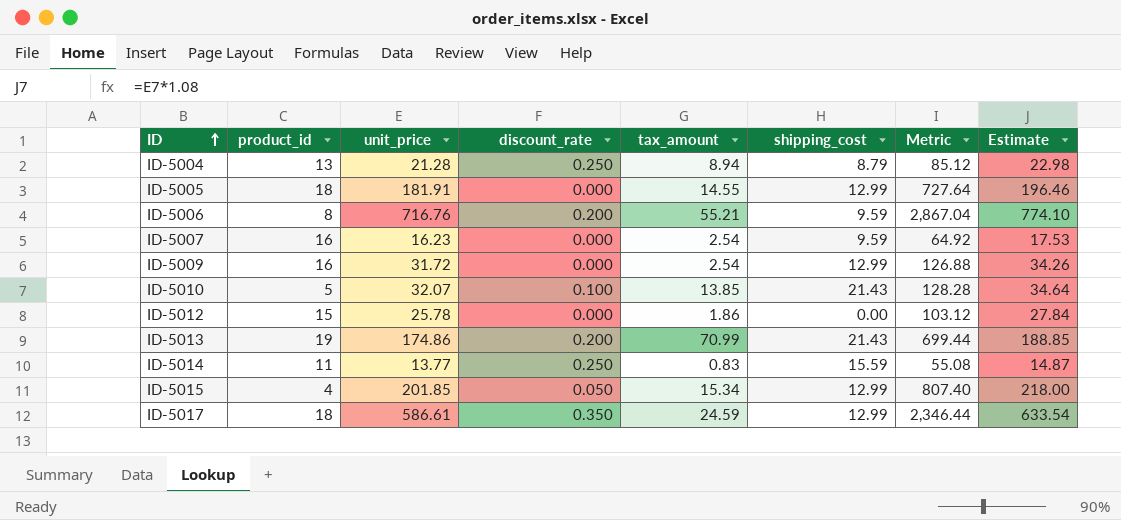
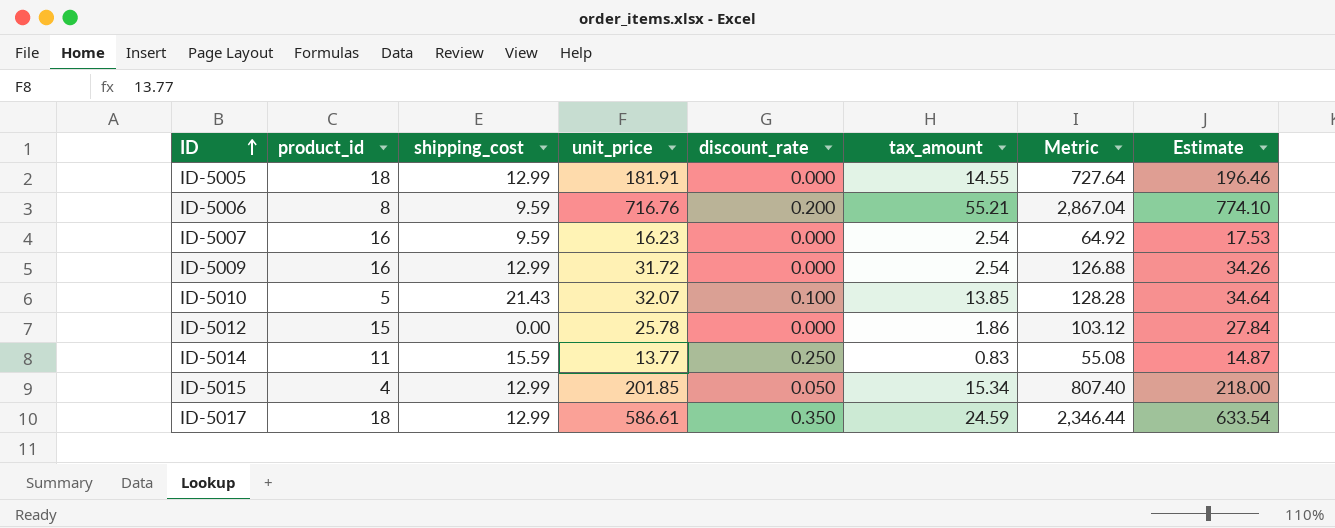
column shipping_cost | position: 6 -> 3
row ID-5004: 13 | 21.28 | 0.250 | 8.94 | 8.79 | 85.12 | 22.98 -> none
row ID-5013: 19 | 174.86 | 0.200 | 70.99 | 21.43 | 699.44 | 188.85 -> none

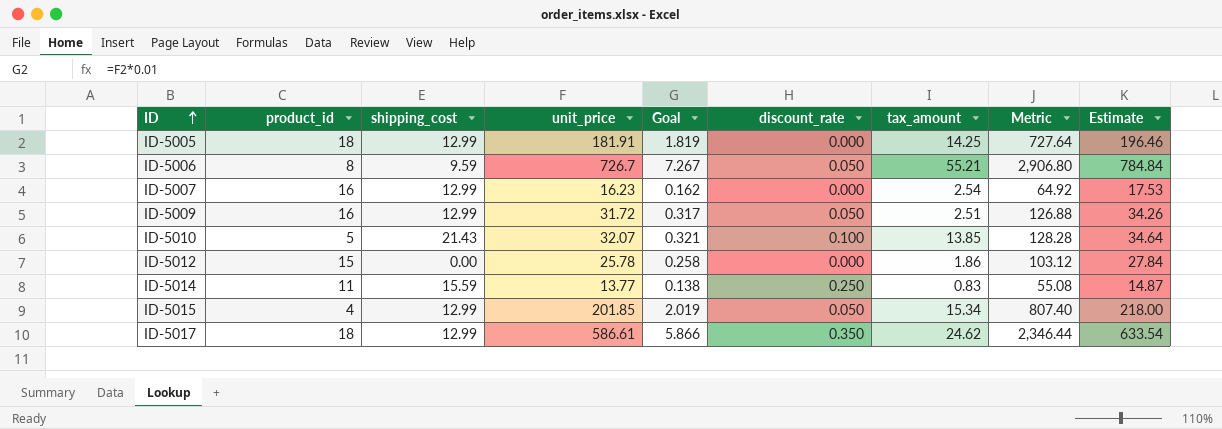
column Goal | formula: none -> [unit_price] * 0.01
ID-5005 | tax_amount: 14.55 -> 14.25
ID-5006 | unit_price: 716.76 -> 726.7
ID-5006 | discount_rate: 0.200 -> 0.050
ID-5006 | Metric: 2,867.04 -> 2,906.80
ID-5006 | Estimate: 774.10 -> 784.84
ID-5007 | shipping_cost: 9.59 -> 12.99
ID-5009 | discount_rate: 0.000 -> 0.050
ID-5009 | tax_amount: 2.54 -> 2.51
ID-5017 | tax_amount: 24.59 -> 24.62

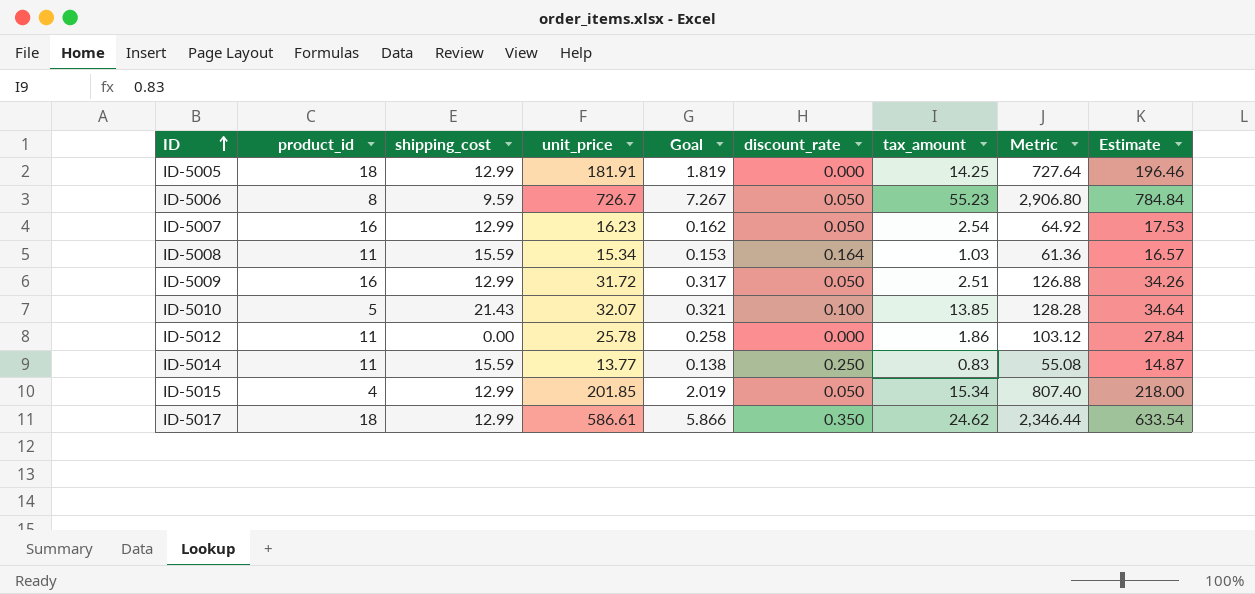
ID-5006 | tax_amount: 55.21 -> 55.23
ID-5007 | discount_rate: 0.000 -> 0.050
row ID-5008: none -> 11 | 15.59 | 15.34 | 0.153 | 0.164 | 1.03 | 61.36 | 16.57
ID-5012 | product_id: 15 -> 11

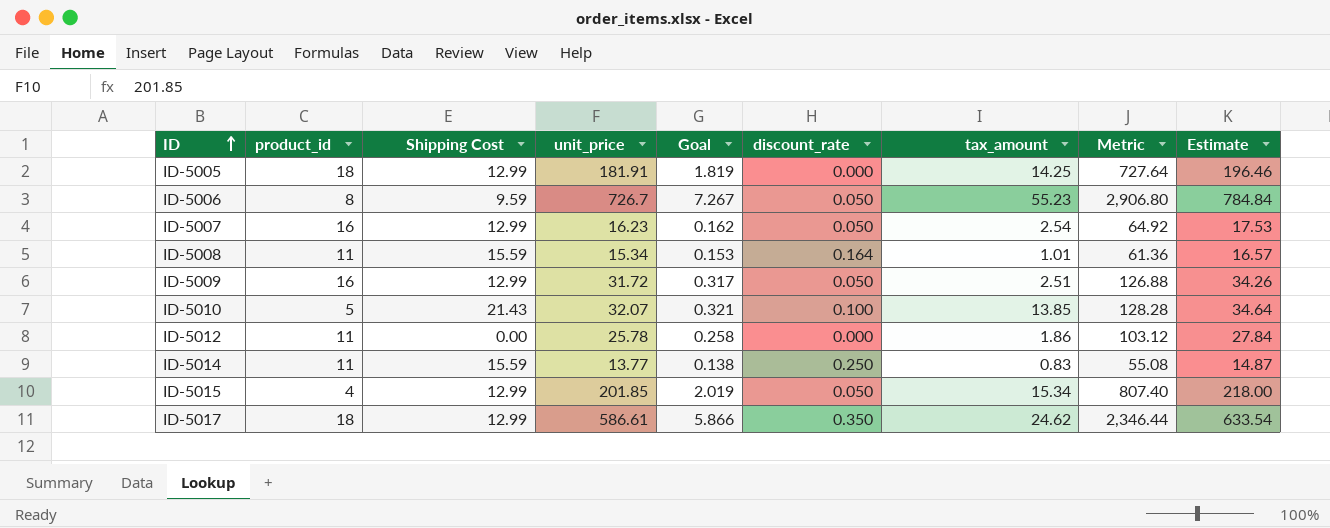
column name: shipping_cost -> Shipping Cost
ID-5008 | tax_amount: 1.03 -> 1.01

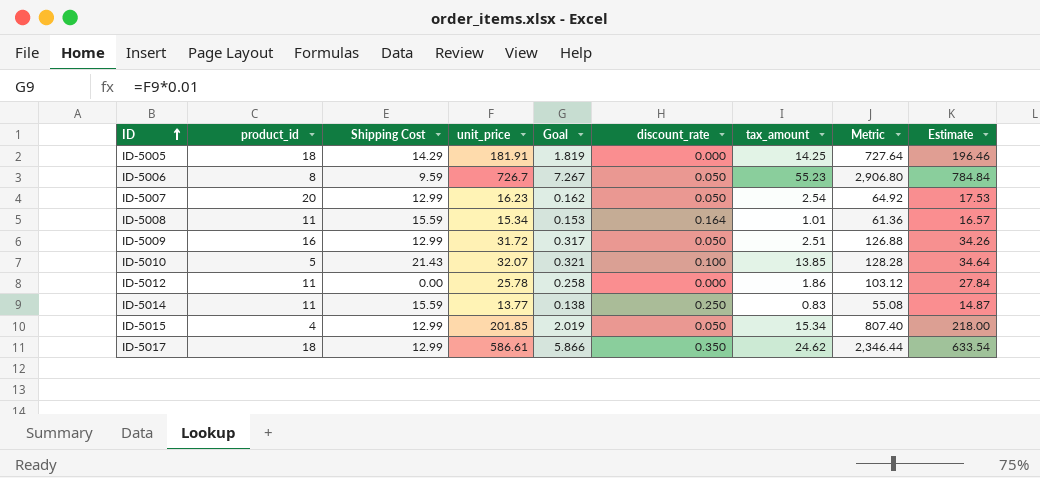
ID-5005 | Shipping Cost: 12.99 -> 14.29
ID-5007 | product_id: 16 -> 20

